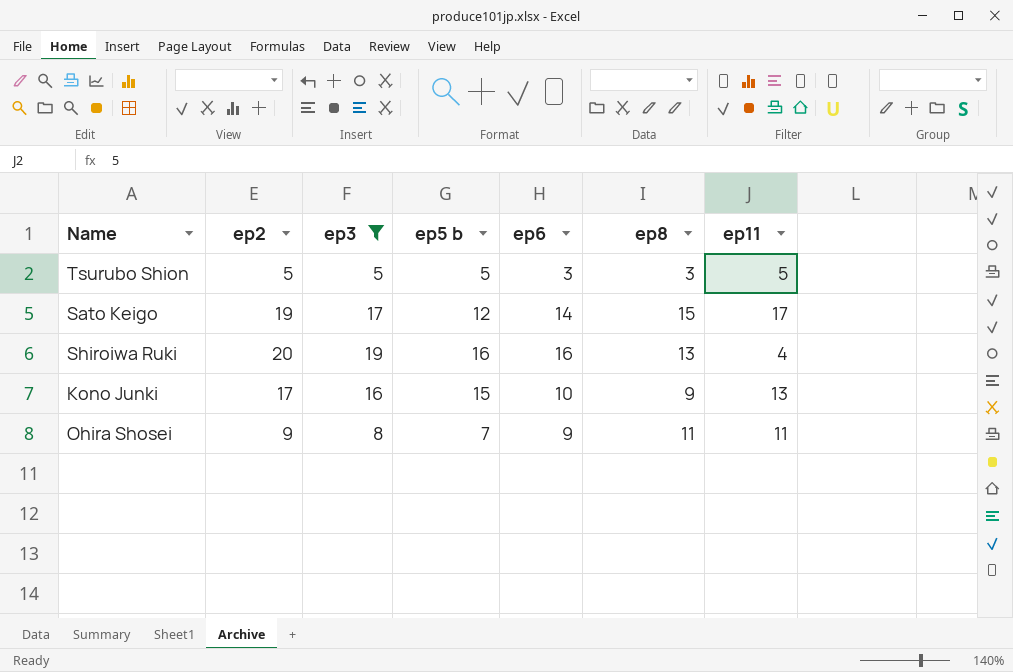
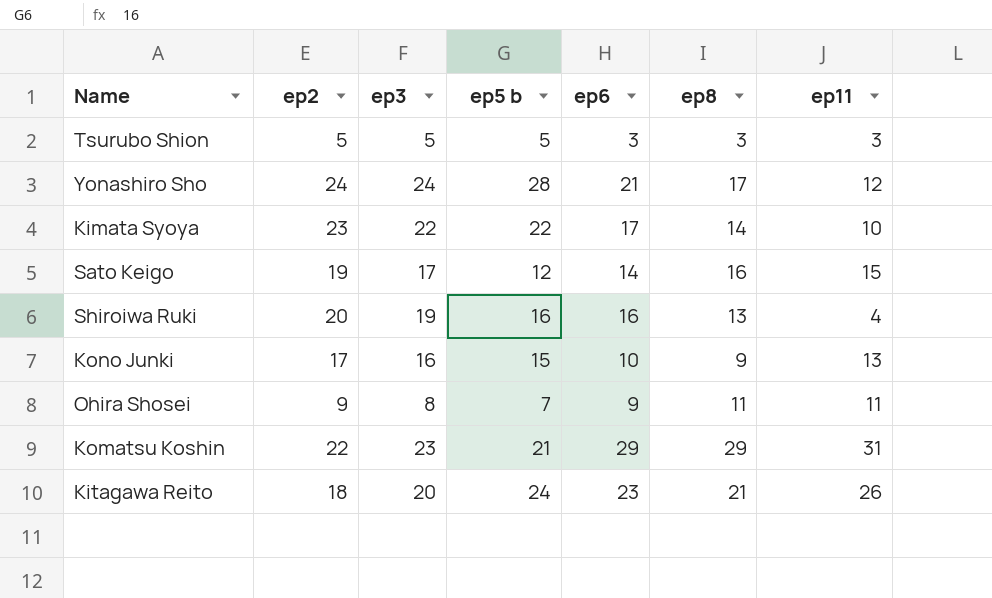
filter: ep3 <= 19 -> none
Tsurubo Shion | ep11: 5 -> 3
Sato Keigo | ep8: 15 -> 16
Sato Keigo | ep11: 17 -> 15

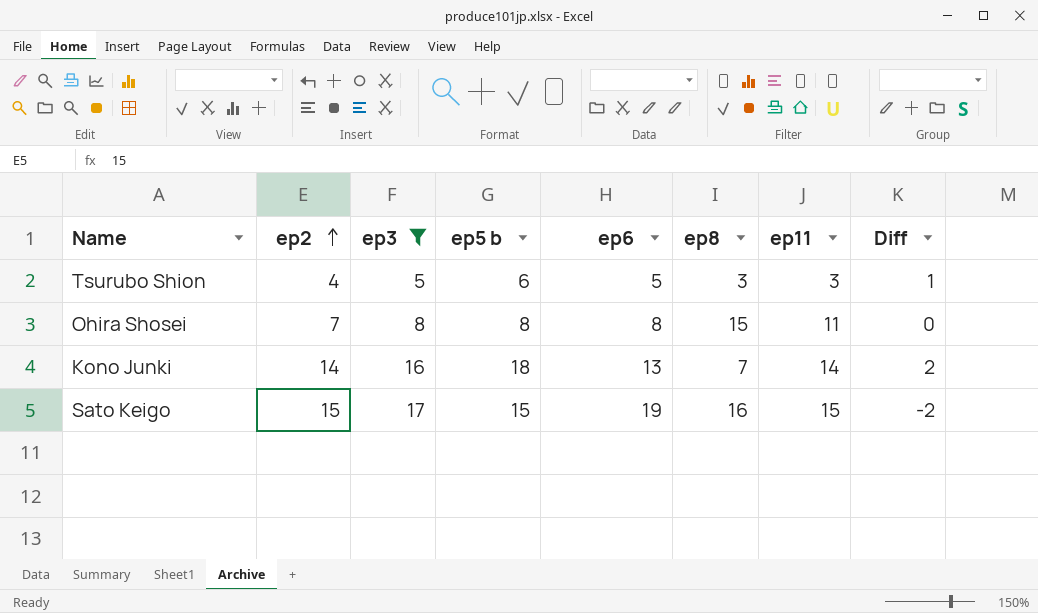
filter: none -> ep3 <= 17
row order: none -> ep2 ascending
column Diff | formula: none -> [ep5 b] - [ep3]
Tsurubo Shion | ep2: 5 -> 4
Tsurubo Shion | ep5 b: 5 -> 6
Tsurubo Shion | ep6: 3 -> 5
Ohira Shosei | ep2: 9 -> 7
Ohira Shosei | ep5 b: 7 -> 8
Ohira Shosei | ep6: 9 -> 8
Ohira Shosei | ep8: 11 -> 15
Kono Junki | ep2: 17 -> 14
Kono Junki | ep5 b: 15 -> 18
Kono Junki | ep6: 10 -> 13
Kono Junki | ep8: 9 -> 7
Kono Junki | ep11: 13 -> 14
Sato Keigo | ep2: 19 -> 15
Sato Keigo | ep5 b: 12 -> 15
Sato Keigo | ep6: 14 -> 19

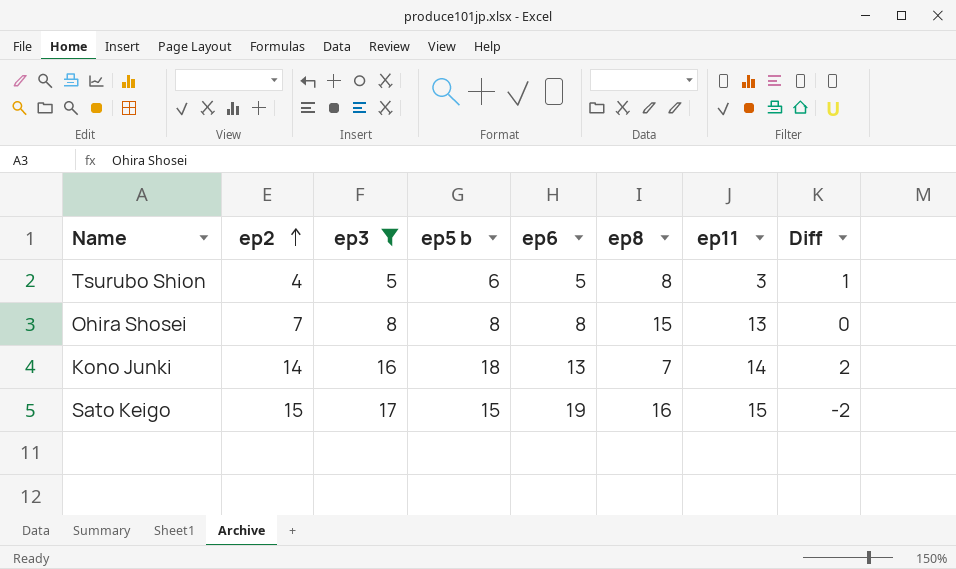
Tsurubo Shion | ep8: 3 -> 8
Ohira Shosei | ep11: 11 -> 13

